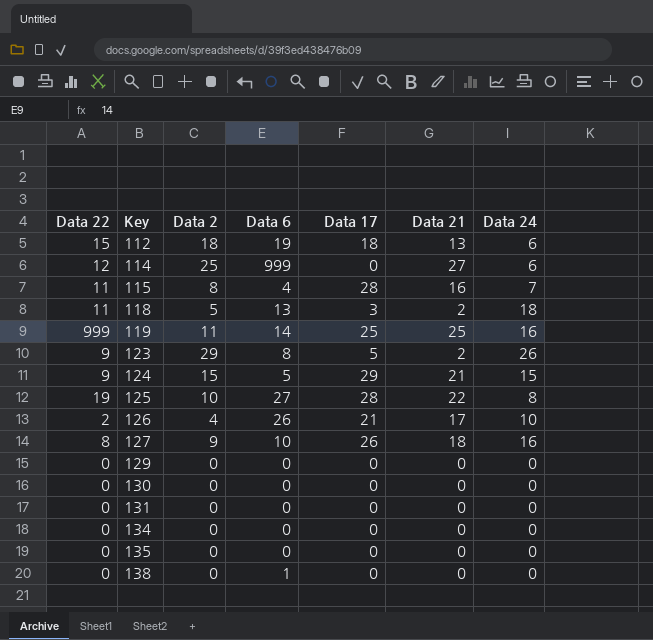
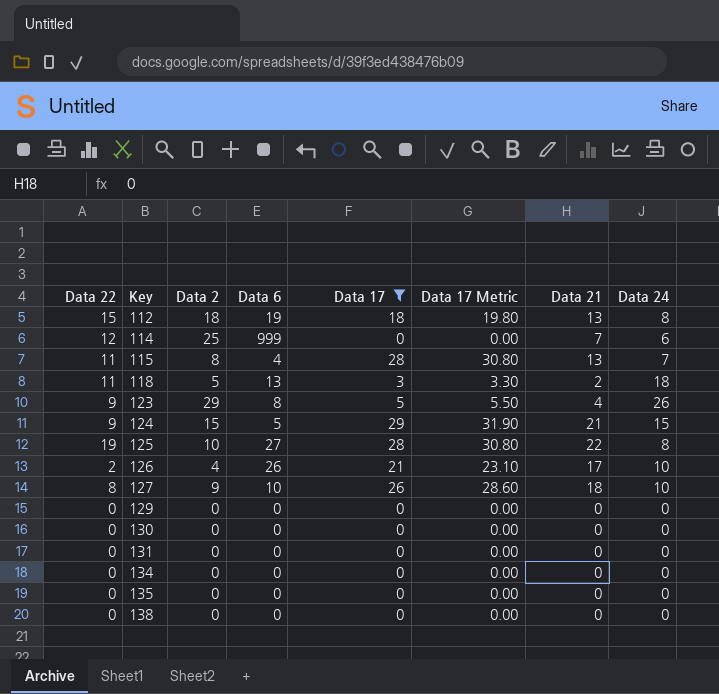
filter: none -> Data 17 != 25
column Data 17 Metric | formula: none -> [Data 17] * 1.1
112 | Data 24: 6 -> 8
114 | Data 21: 27 -> 7
115 | Data 21: 16 -> 13
123 | Data 21: 2 -> 4
127 | Data 24: 16 -> 10
138 | Data 6: 1 -> 0

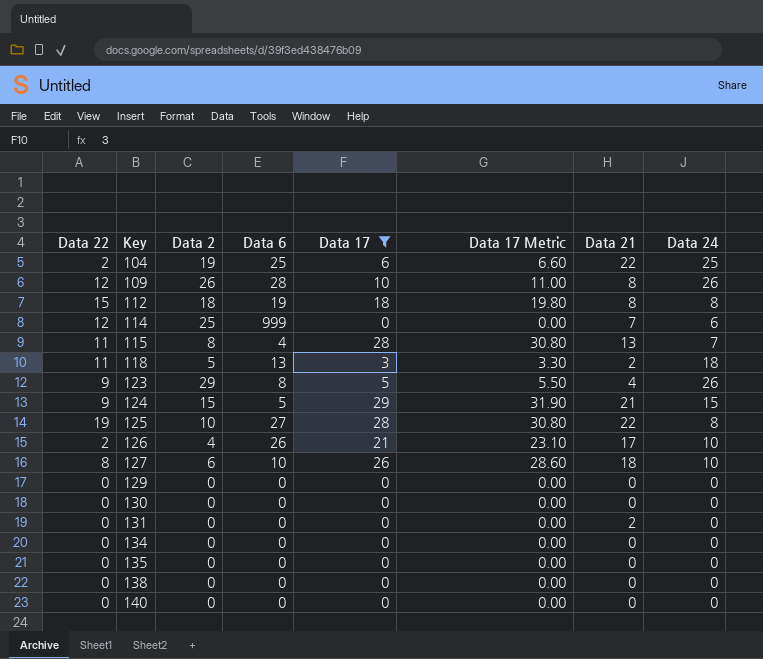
row 104: none -> 2 | 19 | 25 | 6 | 6.60 | 22 | 25
row 109: none -> 12 | 26 | 28 | 10 | 11.00 | 8 | 26
112 | Data 21: 13 -> 8
127 | Data 2: 9 -> 6
131 | Data 21: 0 -> 2
row 140: none -> 0 | 0 | 0 | 0 | 0.00 | 0 | 0

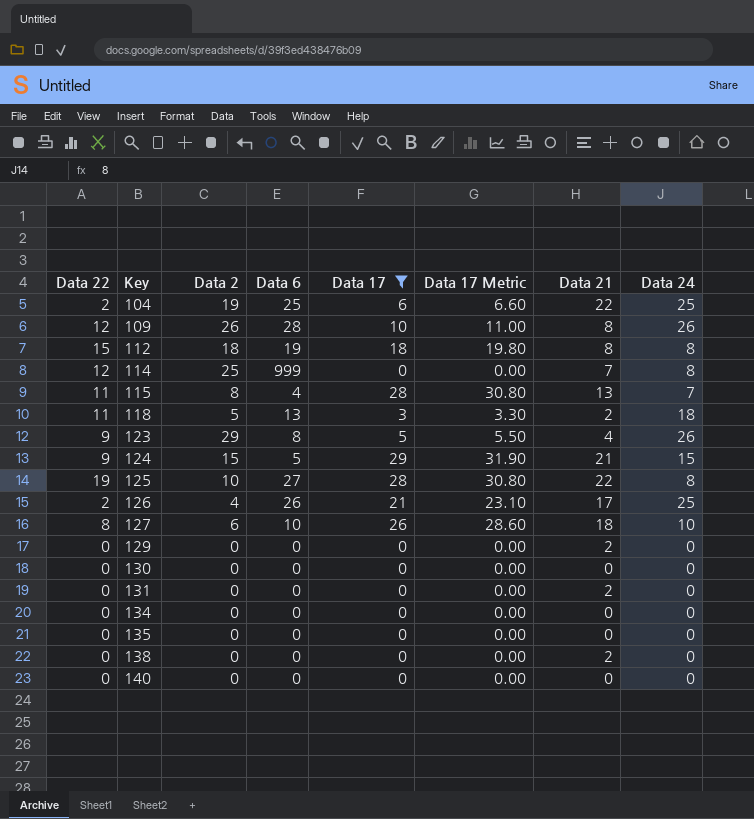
114 | Data 24: 6 -> 8
126 | Data 24: 10 -> 25
129 | Data 21: 0 -> 2
138 | Data 21: 0 -> 2

